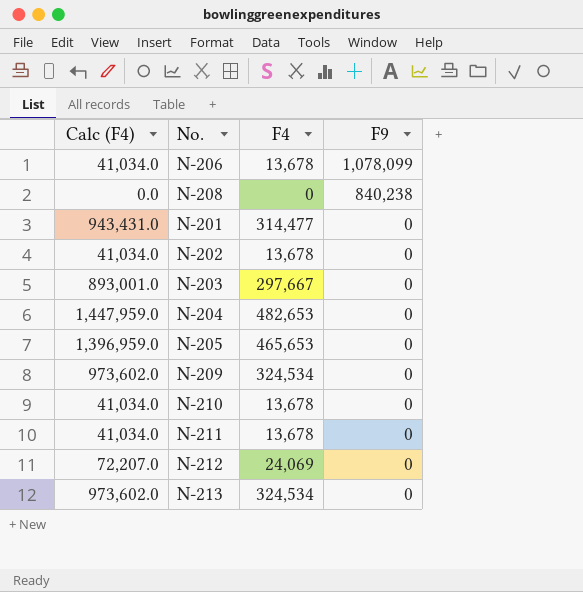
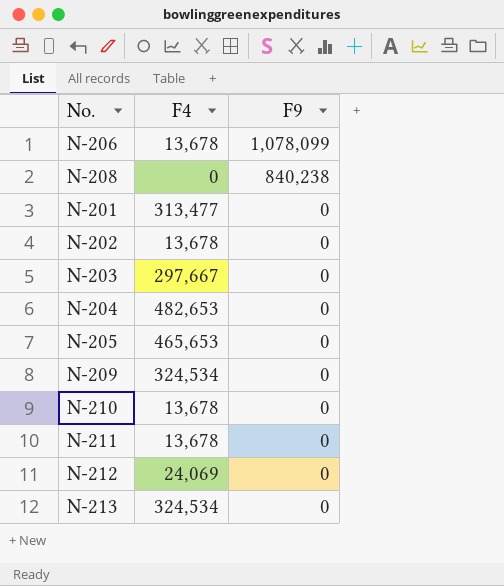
column Calc (F4) | formula: [F4] * 3 -> none
N-201 | F4: 314,477 -> 313,477

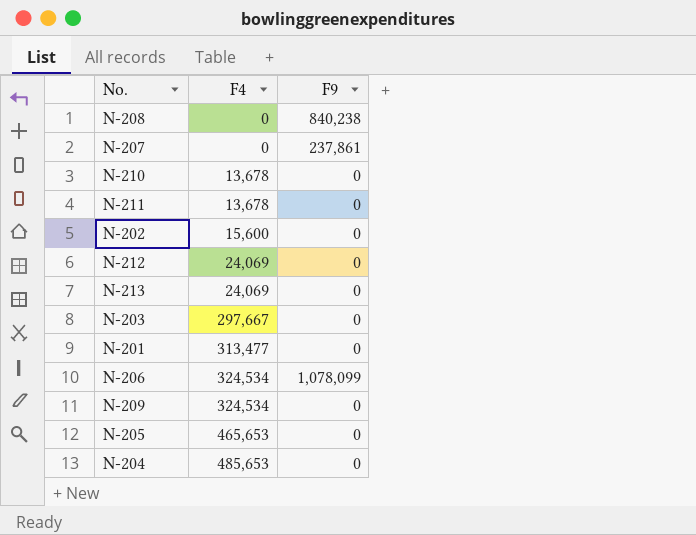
row order: F9 descending -> F4 ascending
row N-207: none -> 0 | 237,861
N-202 | F4: 13,678 -> 15,600
N-213 | F4: 324,534 -> 24,069
N-206 | F4: 13,678 -> 324,534
N-204 | F4: 482,653 -> 485,653

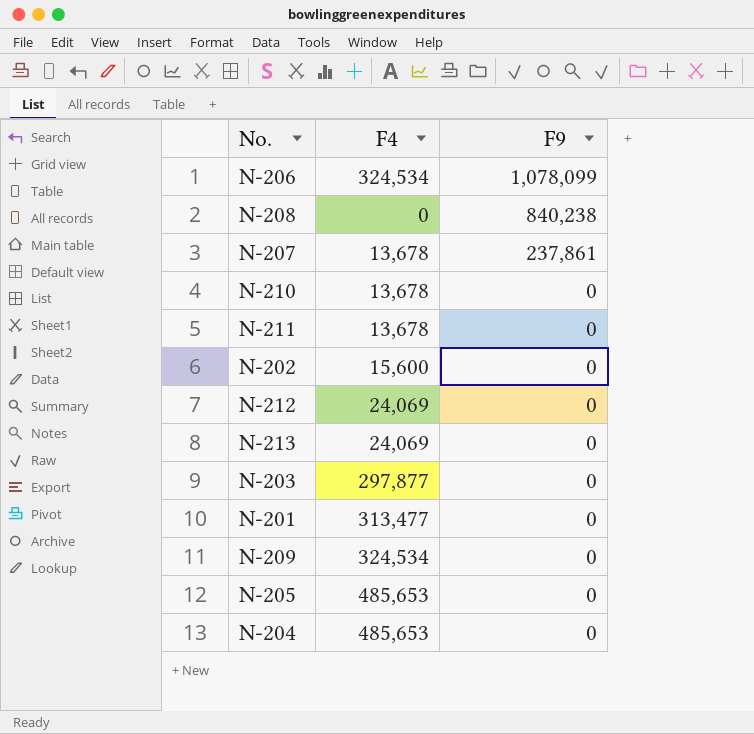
row order: F4 ascending -> F9 descending
N-207 | F4: 0 -> 13,678
N-203 | F4: 297,667 -> 297,877
N-205 | F4: 465,653 -> 485,653

